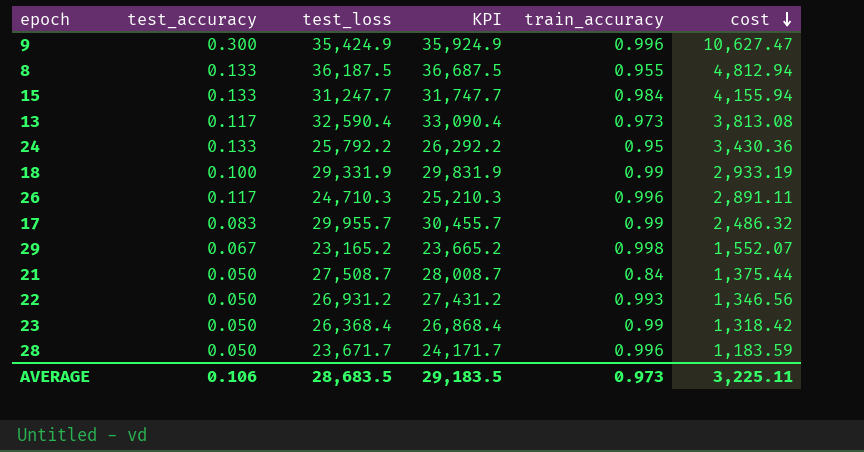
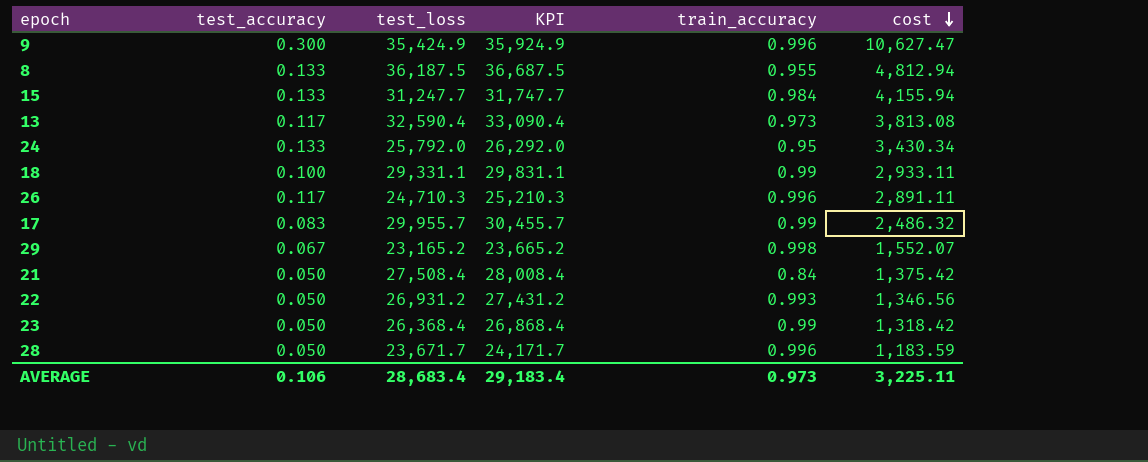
24 | test_loss: 25,792.2 -> 25,792.0
24 | KPI: 26,292.2 -> 26,292.0
24 | cost: 3,430.36 -> 3,430.34
18 | test_loss: 29,331.9 -> 29,331.1
18 | KPI: 29,831.9 -> 29,831.1
18 | cost: 2,933.19 -> 2,933.11
21 | test_loss: 27,508.7 -> 27,508.4
21 | KPI: 28,008.7 -> 28,008.4
21 | cost: 1,375.44 -> 1,375.42
AVERAGE | test_loss: 28,683.5 -> 28,683.4
AVERAGE | KPI: 29,183.5 -> 29,183.4

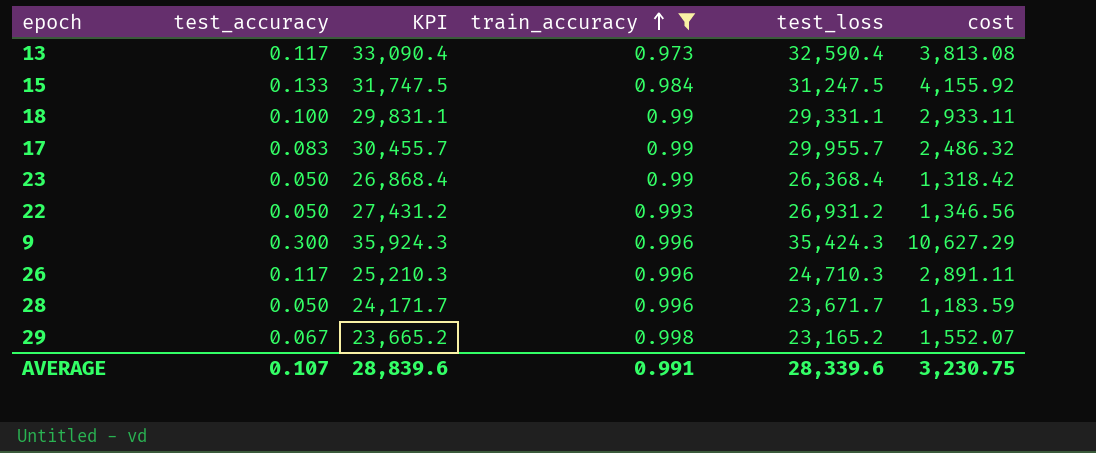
filter: none -> train_accuracy >= 0.973
row order: cost descending -> train_accuracy ascending
column test_loss | position: 3 -> 5
15 | KPI: 31,747.7 -> 31,747.5
15 | test_loss: 31,247.7 -> 31,247.5
15 | cost: 4,155.94 -> 4,155.92
9 | KPI: 35,924.9 -> 35,924.3
9 | test_loss: 35,424.9 -> 35,424.3
9 | cost: 10,627.47 -> 10,627.29
AVERAGE | test_accuracy: 0.106 -> 0.107
AVERAGE | KPI: 29,183.4 -> 28,839.6
AVERAGE | train_accuracy: 0.973 -> 0.991
AVERAGE | test_loss: 28,683.4 -> 28,339.6
AVERAGE | cost: 3,225.11 -> 3,230.75

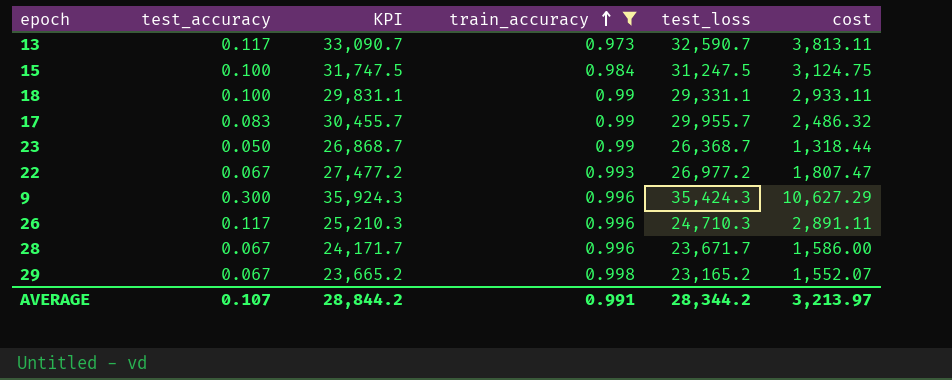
13 | KPI: 33,090.4 -> 33,090.7
13 | test_loss: 32,590.4 -> 32,590.7
13 | cost: 3,813.08 -> 3,813.11
15 | test_accuracy: 0.133 -> 0.100
15 | cost: 4,155.92 -> 3,124.75
23 | KPI: 26,868.4 -> 26,868.7
23 | test_loss: 26,368.4 -> 26,368.7
23 | cost: 1,318.42 -> 1,318.44
22 | test_accuracy: 0.050 -> 0.067
22 | KPI: 27,431.2 -> 27,477.2
22 | test_loss: 26,931.2 -> 26,977.2
22 | cost: 1,346.56 -> 1,807.47
28 | test_accuracy: 0.050 -> 0.067
28 | cost: 1,183.59 -> 1,586.00
AVERAGE | KPI: 28,839.6 -> 28,844.2
AVERAGE | test_loss: 28,339.6 -> 28,344.2
AVERAGE | cost: 3,230.75 -> 3,213.97

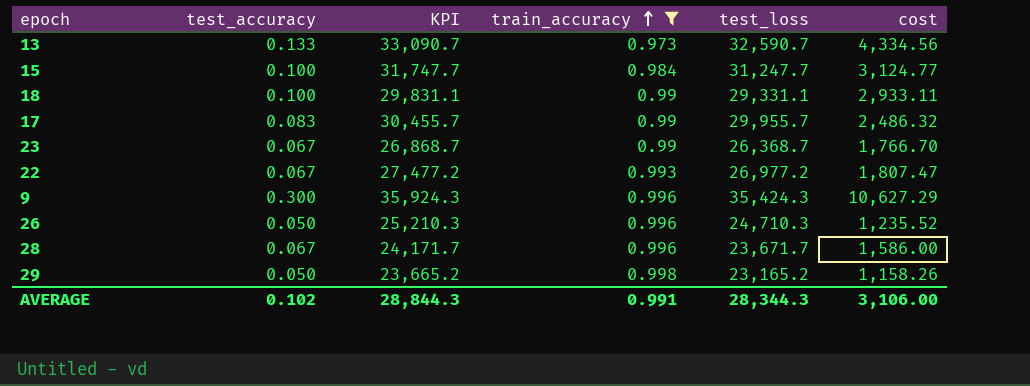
13 | test_accuracy: 0.117 -> 0.133
13 | cost: 3,813.11 -> 4,334.56
15 | KPI: 31,747.5 -> 31,747.7
15 | test_loss: 31,247.5 -> 31,247.7
15 | cost: 3,124.75 -> 3,124.77
23 | test_accuracy: 0.050 -> 0.067
23 | cost: 1,318.44 -> 1,766.70
26 | test_accuracy: 0.117 -> 0.050
26 | cost: 2,891.11 -> 1,235.52
29 | test_accuracy: 0.067 -> 0.050
29 | cost: 1,552.07 -> 1,158.26
AVERAGE | test_accuracy: 0.107 -> 0.102
AVERAGE | KPI: 28,844.2 -> 28,844.3
AVERAGE | test_loss: 28,344.2 -> 28,344.3
AVERAGE | cost: 3,213.97 -> 3,106.00

